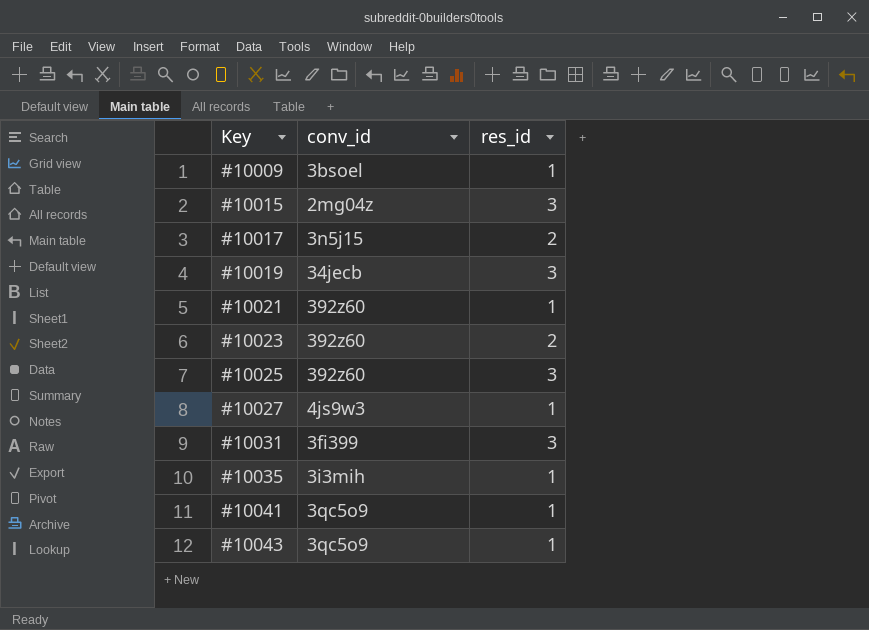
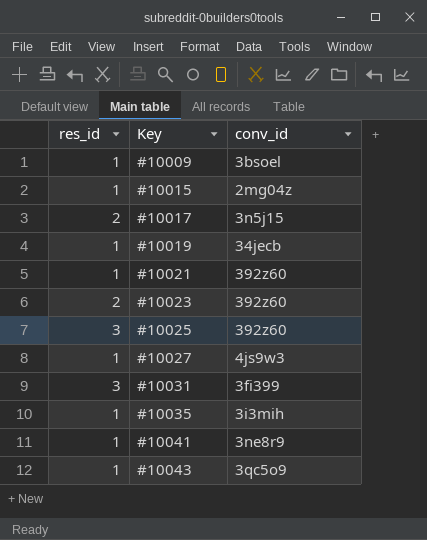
column res_id | position: 3 -> 1
#10015 | res_id: 3 -> 1
#10019 | res_id: 3 -> 1
#10041 | conv_id: 3qc5o9 -> 3ne8r9

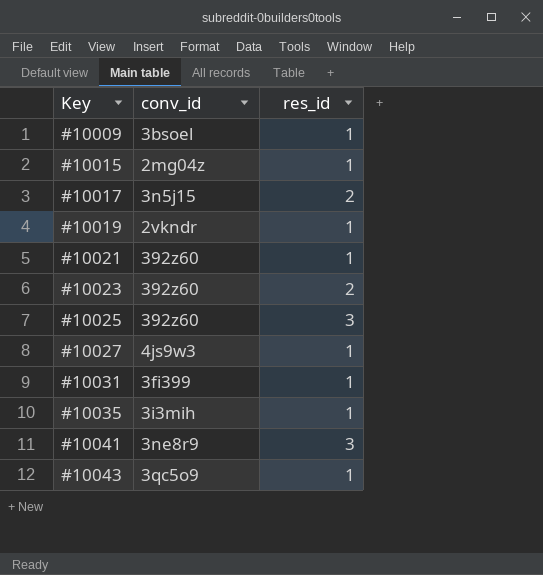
column res_id | position: 1 -> 3
#10019 | conv_id: 34jecb -> 2vkndr
#10031 | res_id: 3 -> 1
#10041 | res_id: 1 -> 3

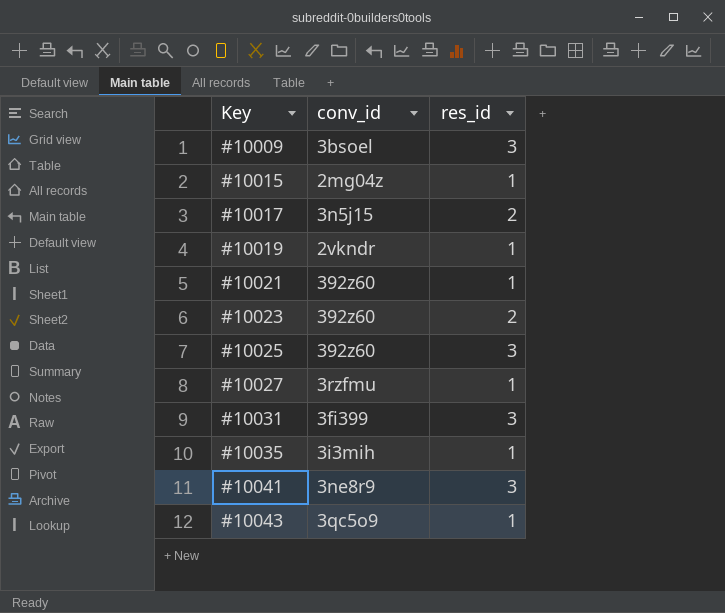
#10009 | res_id: 1 -> 3
#10027 | conv_id: 4js9w3 -> 3rzfmu
#10031 | res_id: 1 -> 3

